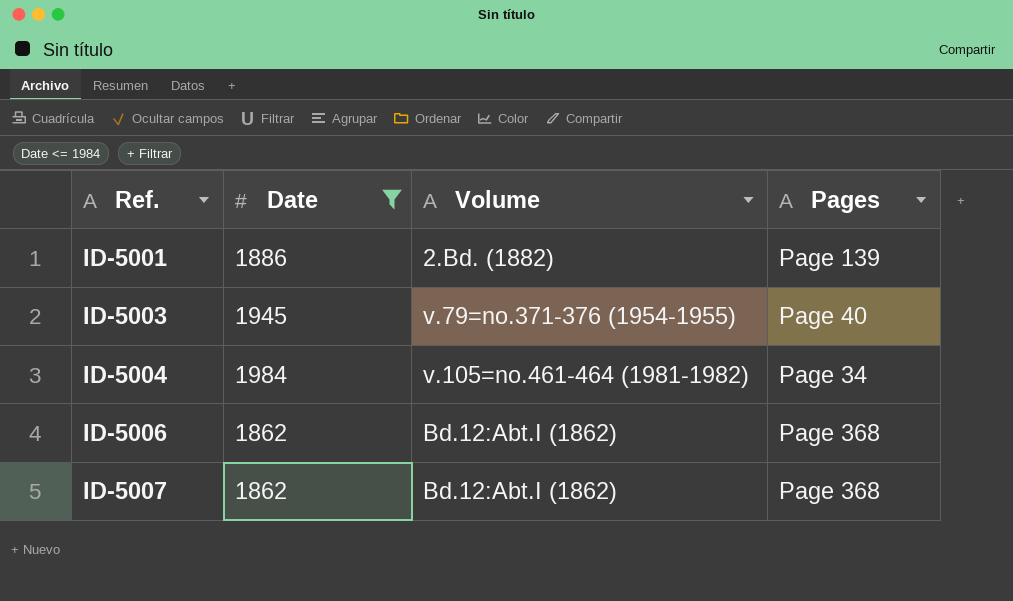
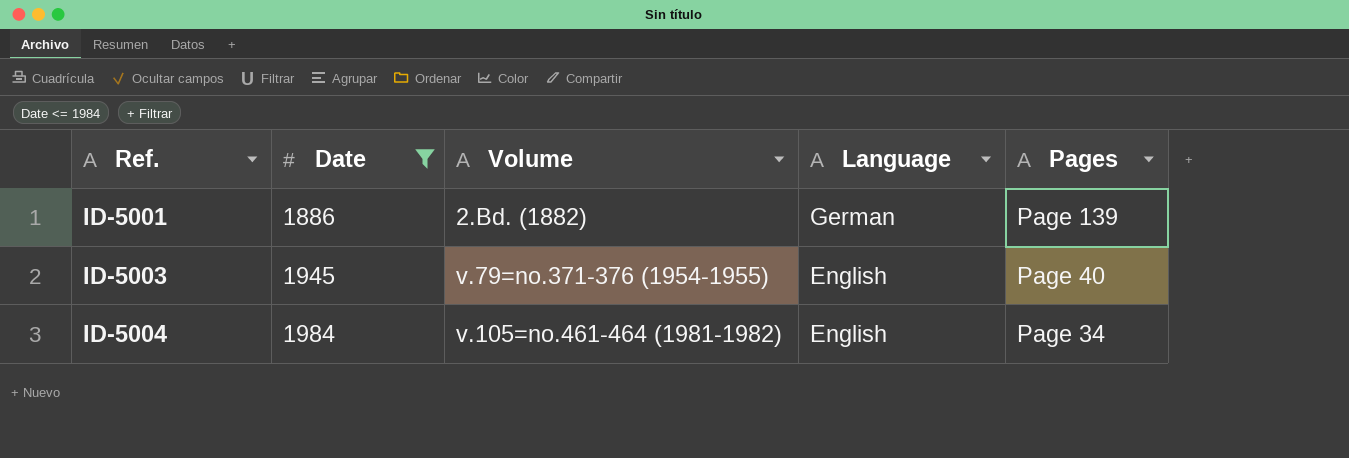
column Language | position: none -> 4
row ID-5006: 1862 | Bd.12:Abt.I (1862) | Page 368 -> none
row ID-5007: 1862 | Bd.12:Abt.I (1862) | Page 368 -> none

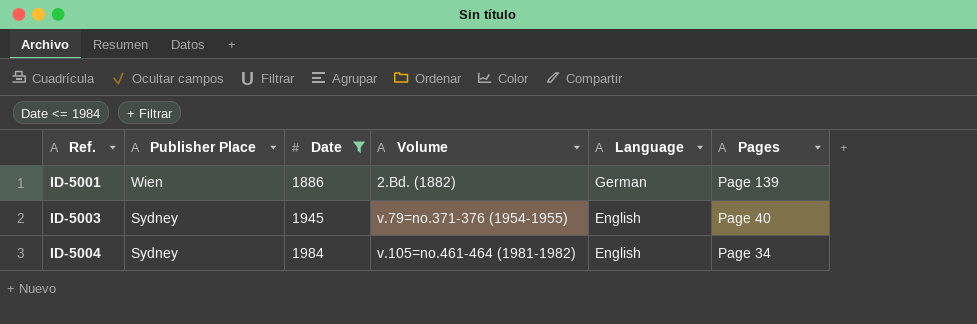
column Publisher Place | position: none -> 2

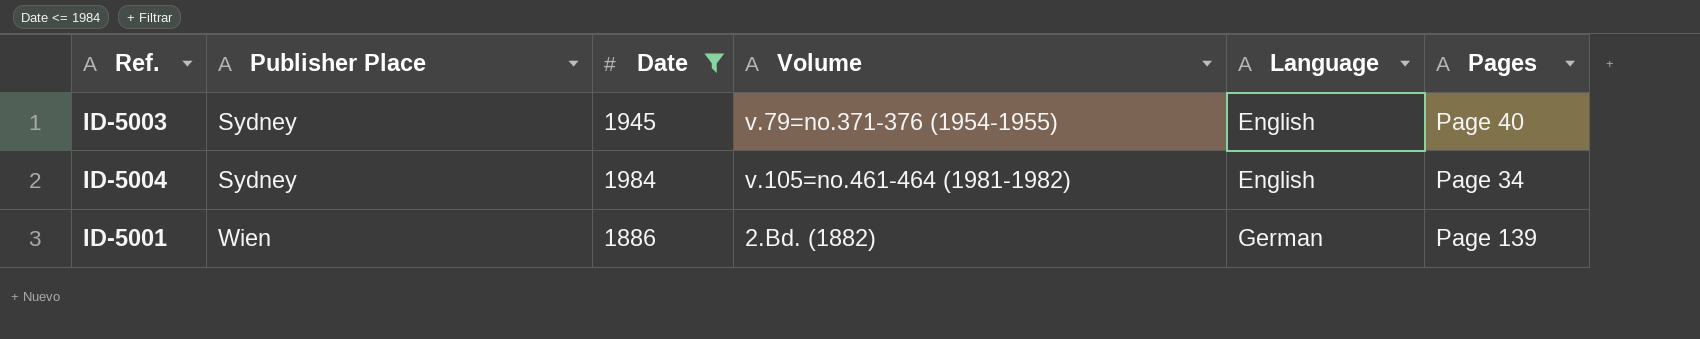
row order: Ref. ascending -> Publisher Place ascending

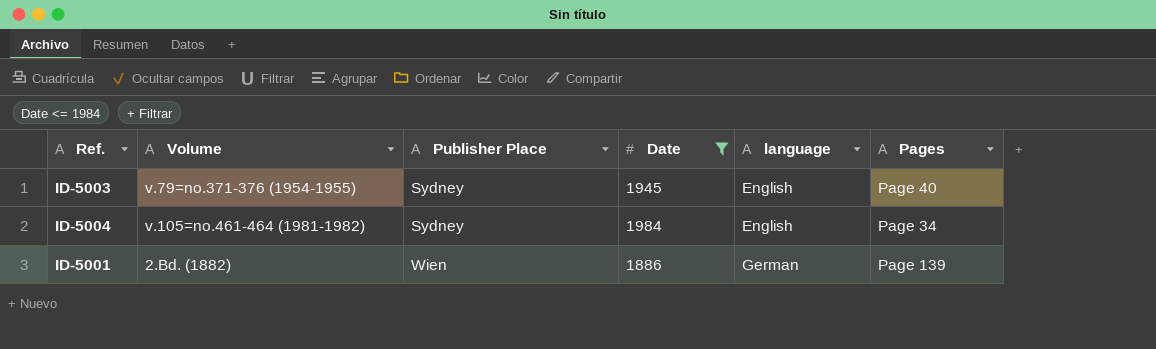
column Volume | position: 4 -> 2
column name: Language -> language

